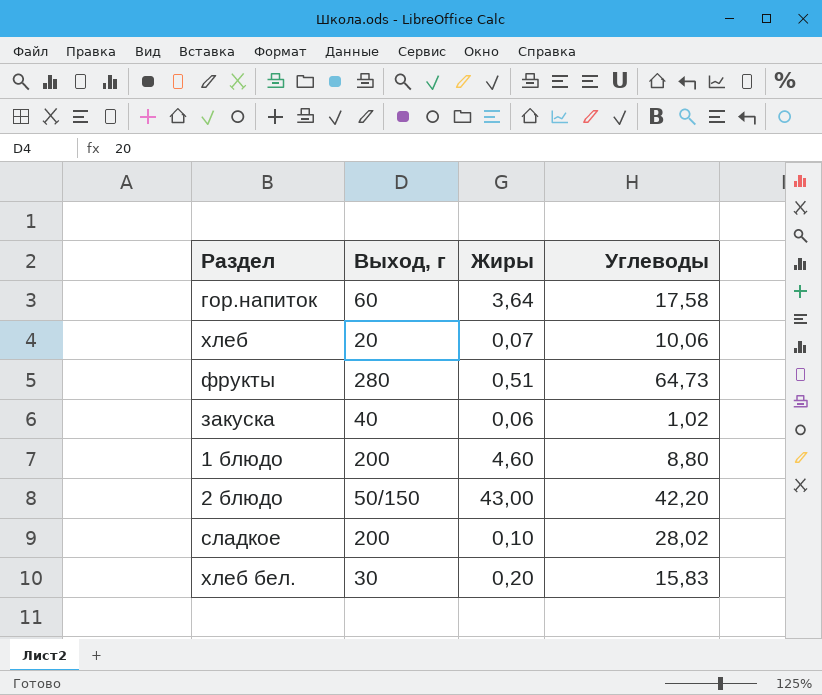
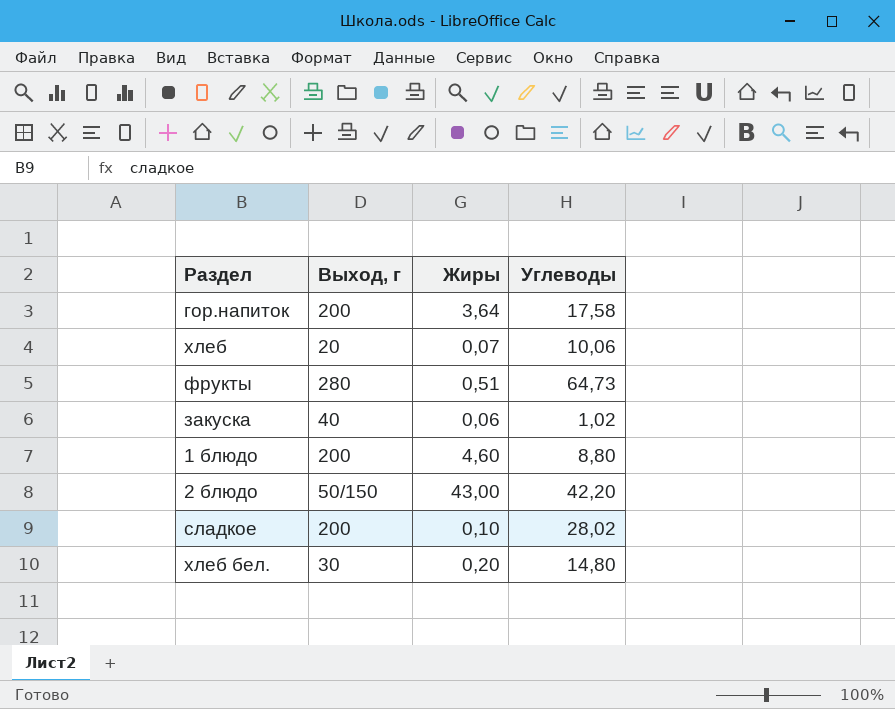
гор.напиток | Выход, г: 60 -> 200
хлеб бел. | Углеводы: 15,83 -> 14,80

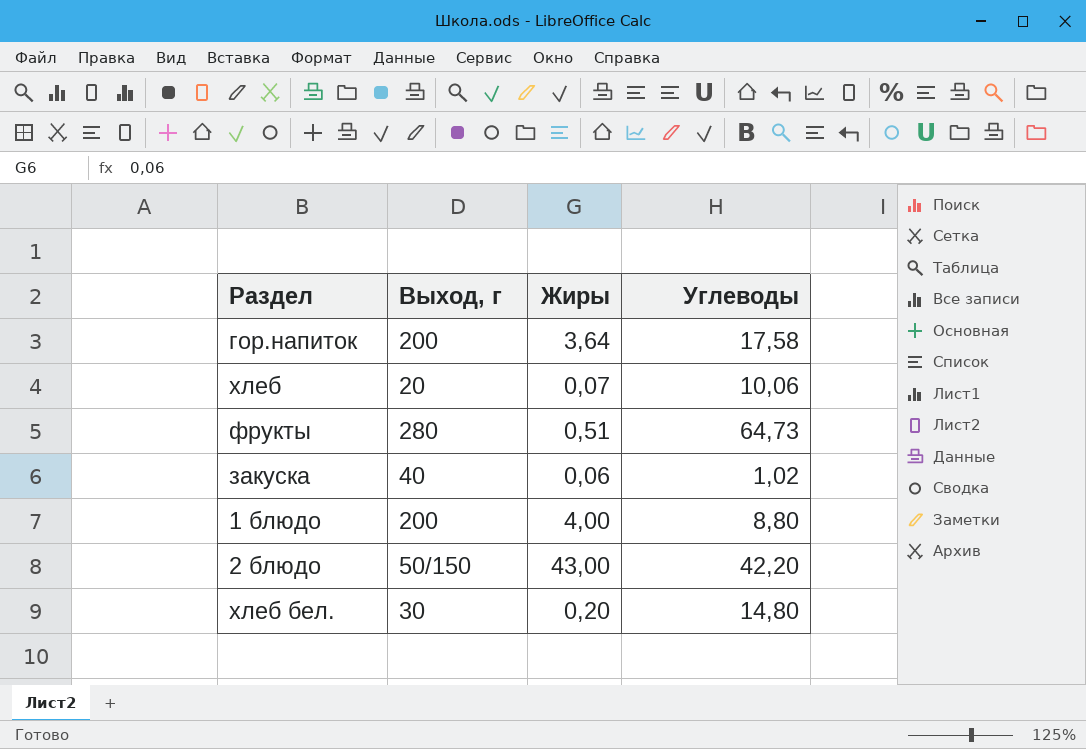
row сладкое: 200 | 0,10 | 28,02 -> none
1 блюдо | Жиры: 4,60 -> 4,00

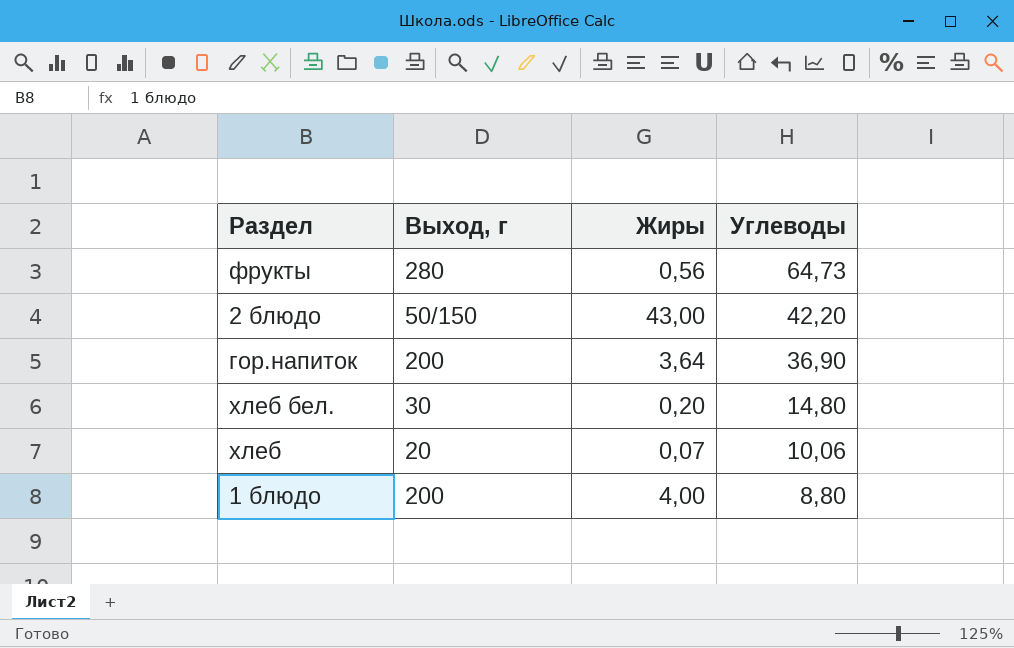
row order: none -> Углеводы descending
row закуска: 40 | 0,06 | 1,02 -> none
фрукты | Жиры: 0,51 -> 0,56
гор.напиток | Углеводы: 17,58 -> 36,90

